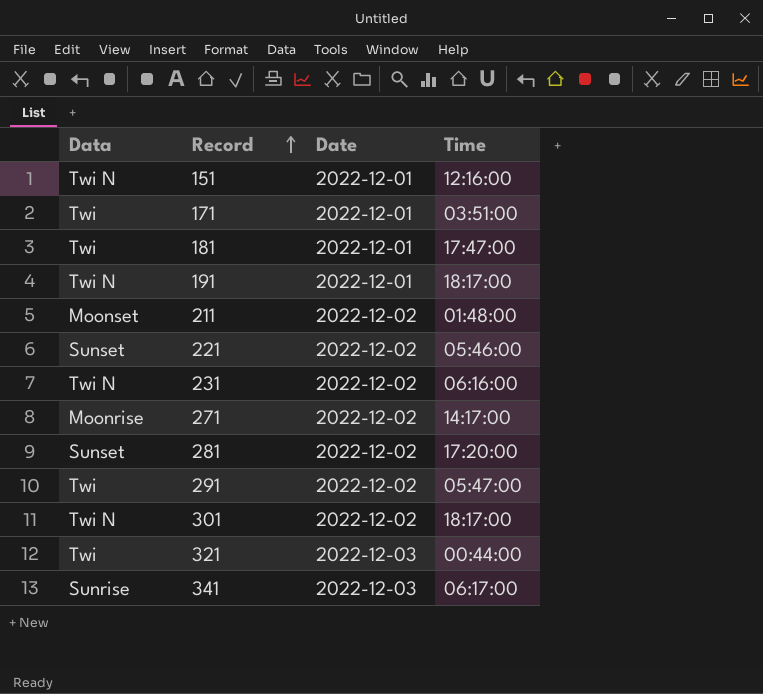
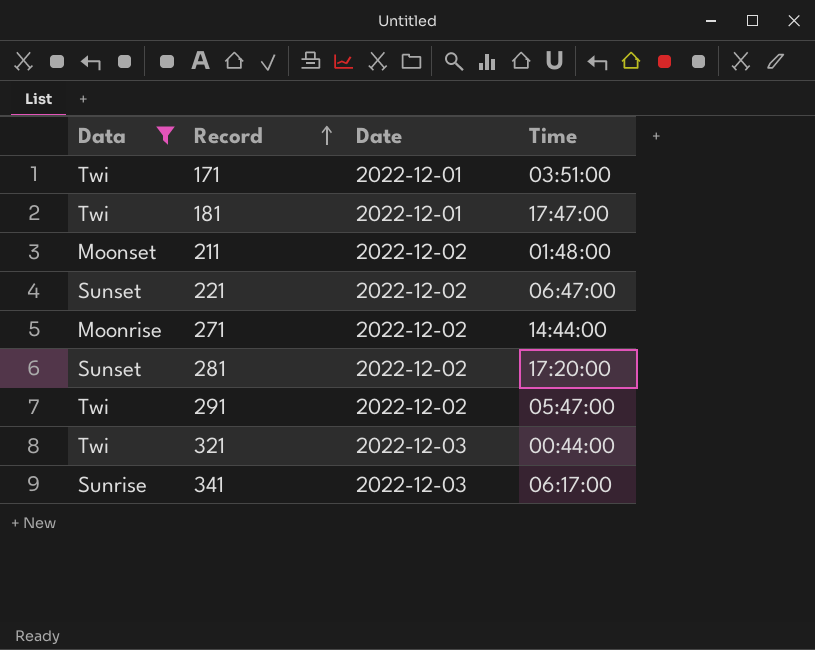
filter: none -> Data != Twi N
221 | Time: 05:46:00 -> 06:47:00
271 | Time: 14:17:00 -> 14:44:00

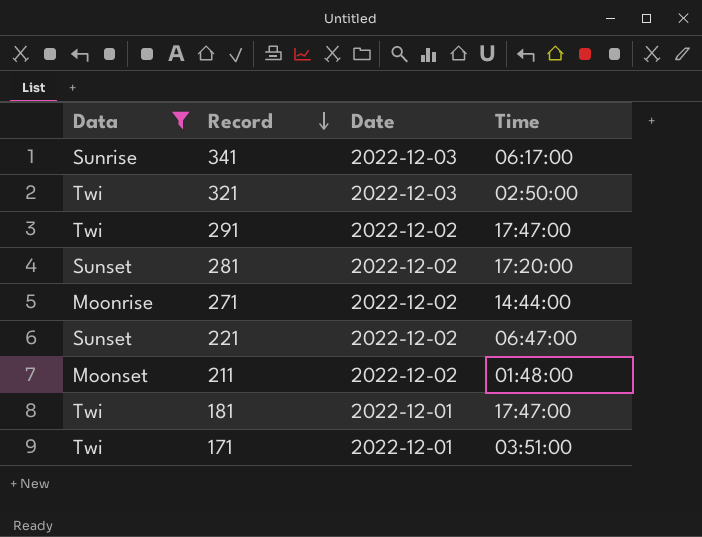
row order: Record ascending -> Record descending
321 | Time: 00:44:00 -> 02:50:00
291 | Time: 05:47:00 -> 17:47:00

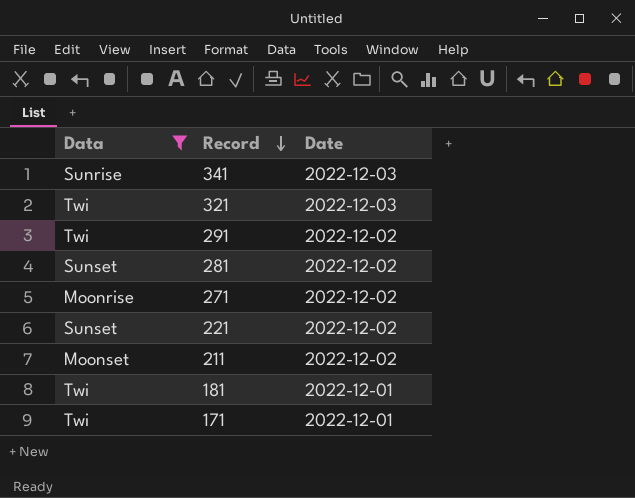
column Time | position: 4 -> none

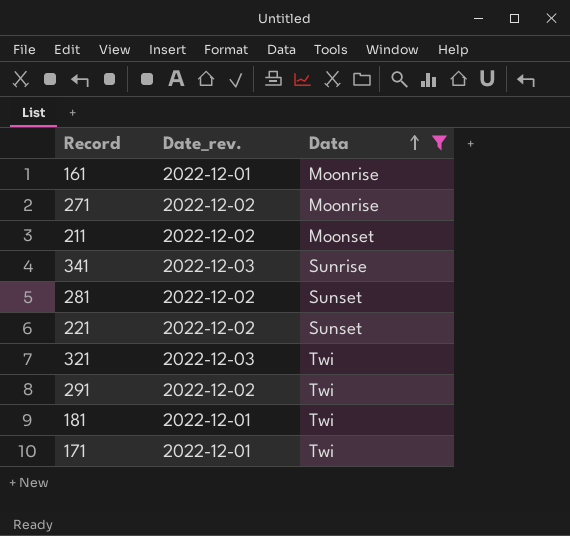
row order: Record descending -> Data ascending
column name: Date -> Date_rev.
column Data | position: 1 -> 3
row 161: none -> 2022-12-01 | Moonrise

